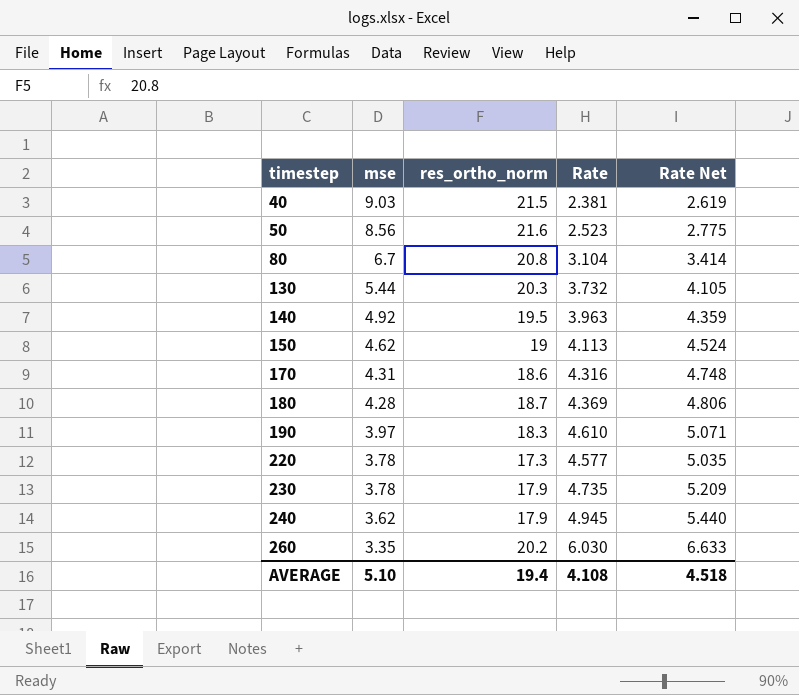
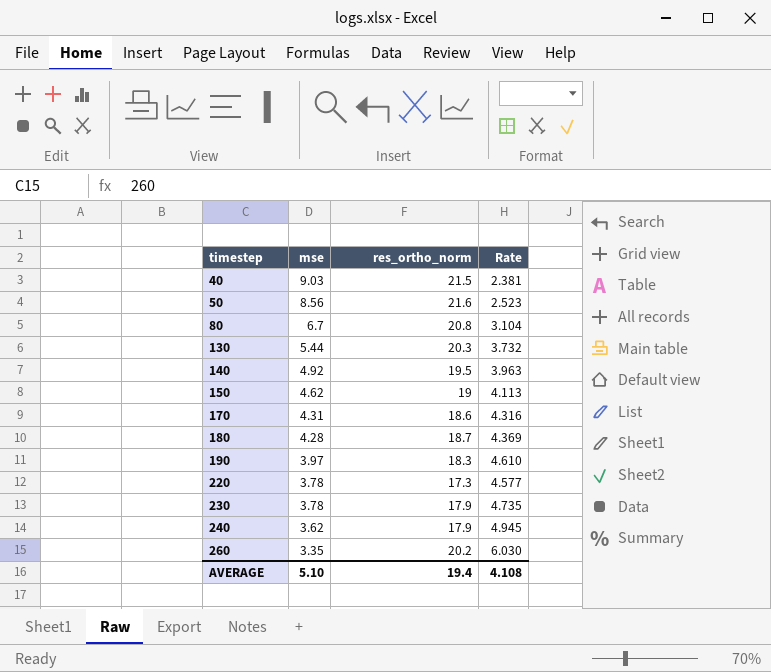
column Rate Net | formula: [Rate] * 1.1 -> none

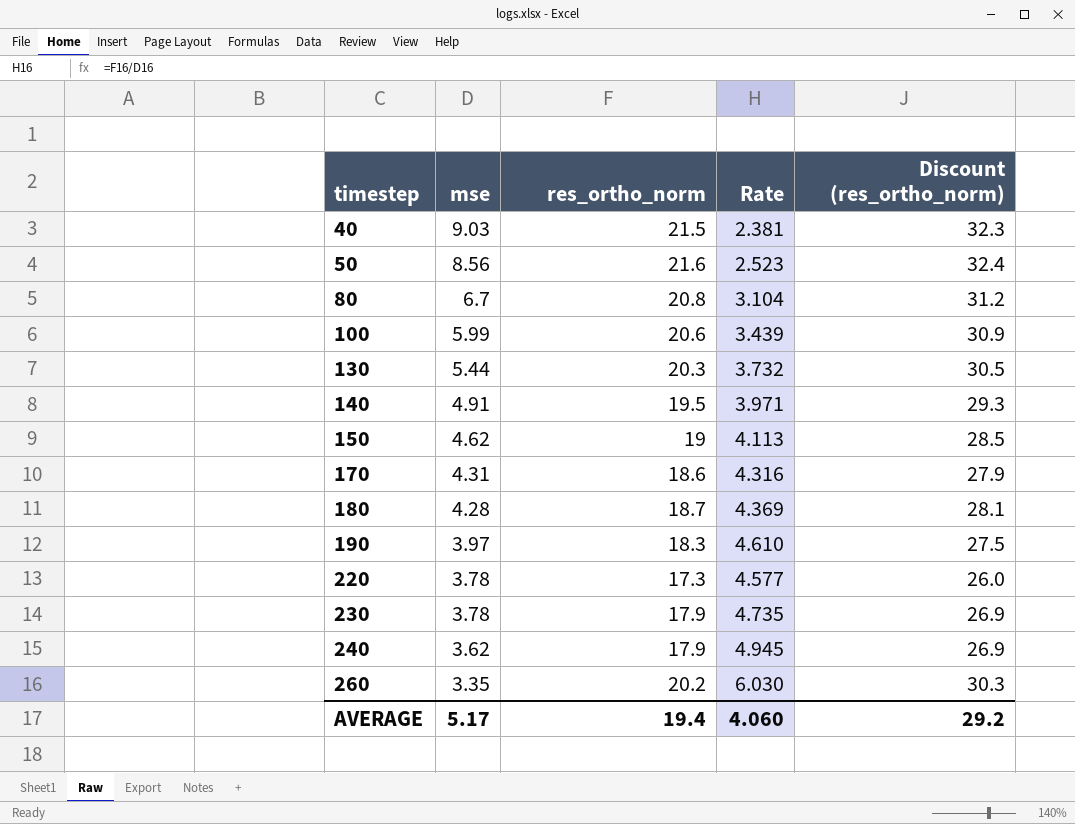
column Discount (res_ortho_norm) | formula: none -> [res_ortho_norm] * 1.5
row 100: none -> 5.99 | 20.6 | 3.439 | 30.9
140 | mse: 4.92 -> 4.91
140 | Rate: 3.963 -> 3.971
AVERAGE | mse: 5.10 -> 5.17
AVERAGE | Rate: 4.108 -> 4.060

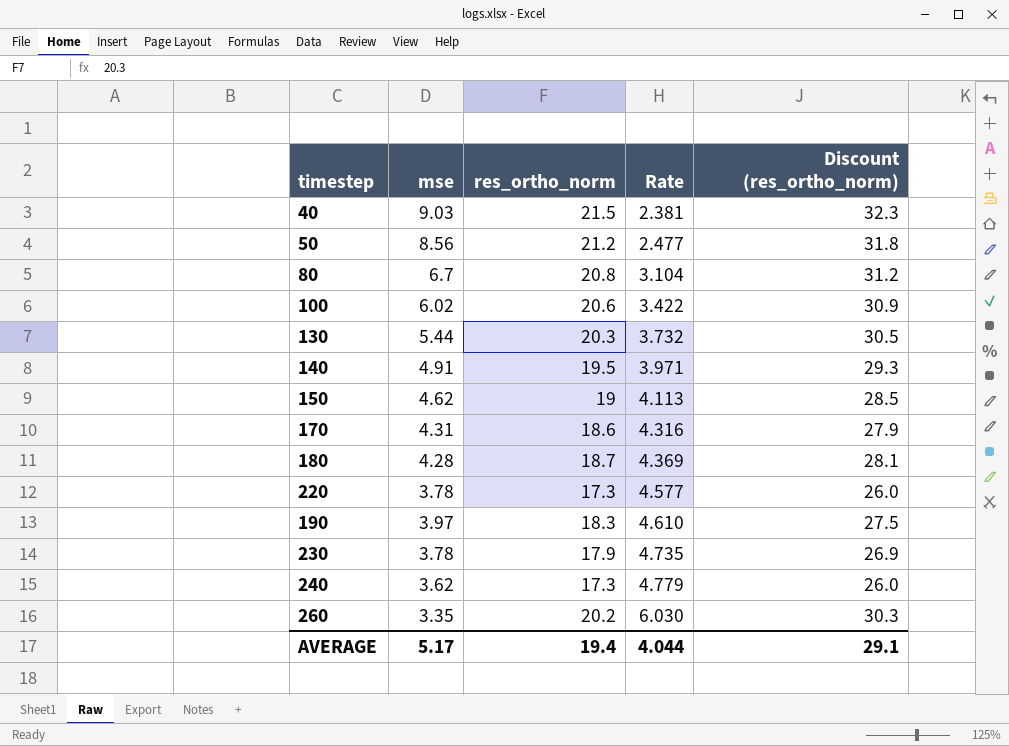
row order: timestep ascending -> Rate ascending
50 | res_ortho_norm: 21.6 -> 21.2
50 | Rate: 2.523 -> 2.477
50 | Discount (res_ortho_norm): 32.4 -> 31.8
100 | mse: 5.99 -> 6.02
100 | Rate: 3.439 -> 3.422
240 | res_ortho_norm: 17.9 -> 17.3
240 | Rate: 4.945 -> 4.779
240 | Discount (res_ortho_norm): 26.9 -> 26.0
AVERAGE | Rate: 4.060 -> 4.044
AVERAGE | Discount (res_ortho_norm): 29.2 -> 29.1

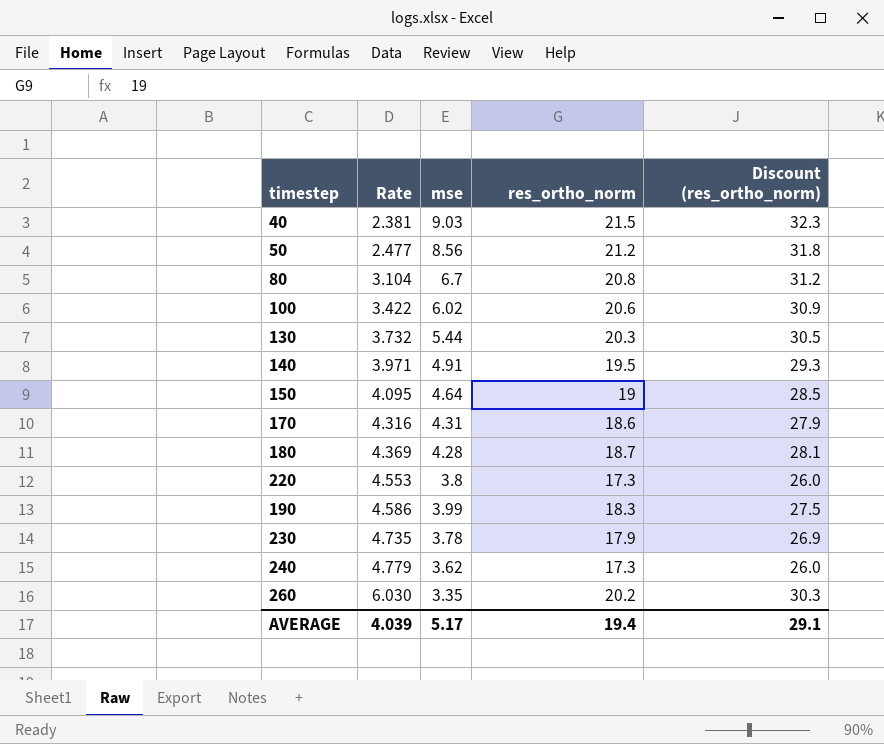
column Rate | position: 4 -> 2
150 | Rate: 4.113 -> 4.095
150 | mse: 4.62 -> 4.64
220 | Rate: 4.577 -> 4.553
220 | mse: 3.78 -> 3.8
190 | Rate: 4.610 -> 4.586
190 | mse: 3.97 -> 3.99
AVERAGE | Rate: 4.044 -> 4.039

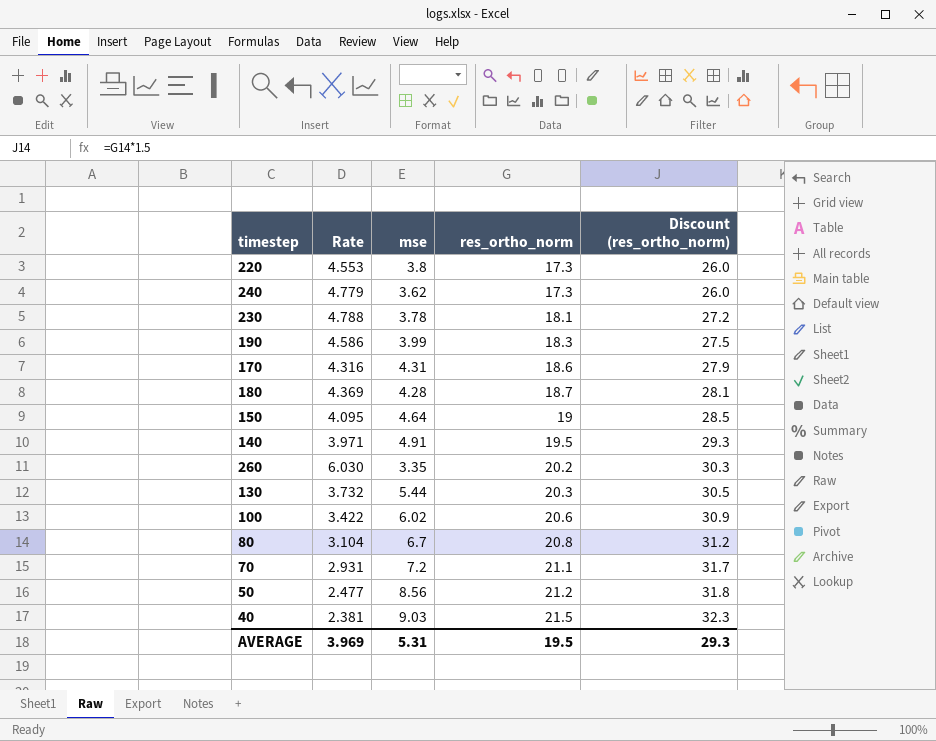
row order: Rate ascending -> res_ortho_norm ascending
230 | Rate: 4.735 -> 4.788
230 | res_ortho_norm: 17.9 -> 18.1
230 | Discount (res_ortho_norm): 26.9 -> 27.2
row 70: none -> 2.931 | 7.2 | 21.1 | 31.7
AVERAGE | Rate: 4.039 -> 3.969
AVERAGE | mse: 5.17 -> 5.31
AVERAGE | res_ortho_norm: 19.4 -> 19.5
AVERAGE | Discount (res_ortho_norm): 29.1 -> 29.3

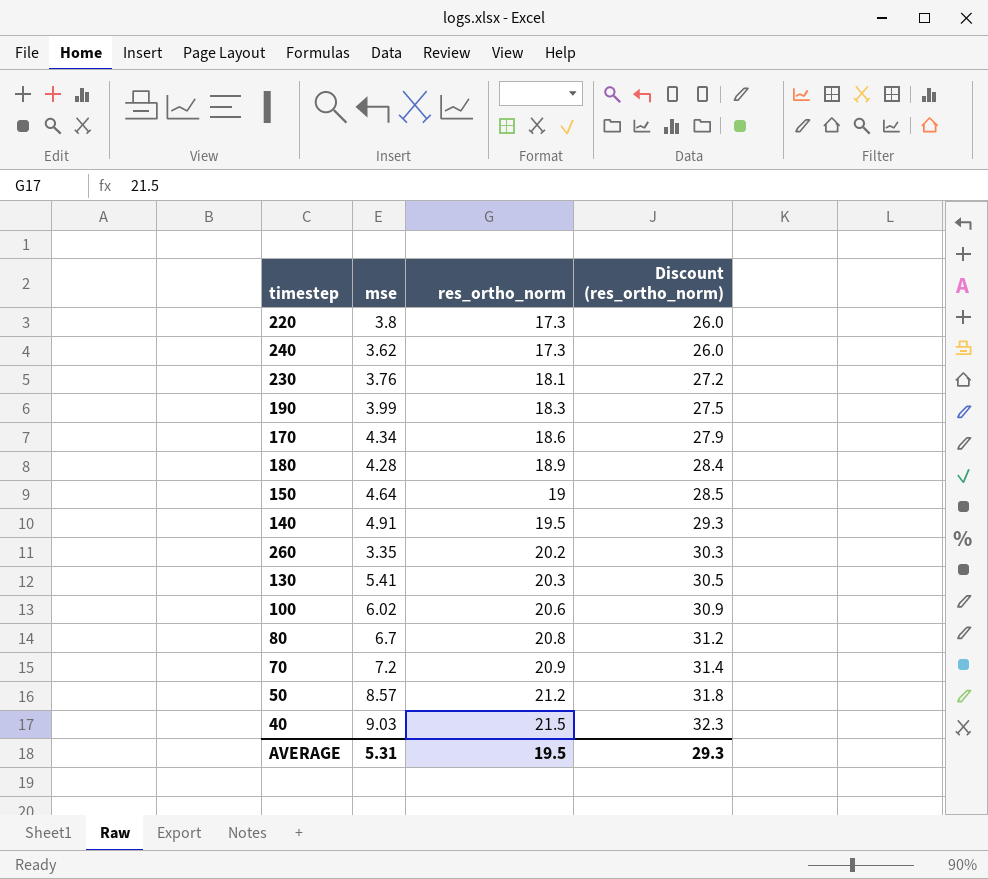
column Rate | formula: [res_ortho_norm] / [mse] -> none
230 | mse: 3.78 -> 3.76
170 | mse: 4.31 -> 4.34
180 | res_ortho_norm: 18.7 -> 18.9
180 | Discount (res_ortho_norm): 28.1 -> 28.4
130 | mse: 5.44 -> 5.41
70 | res_ortho_norm: 21.1 -> 20.9
70 | Discount (res_ortho_norm): 31.7 -> 31.4
50 | mse: 8.56 -> 8.57

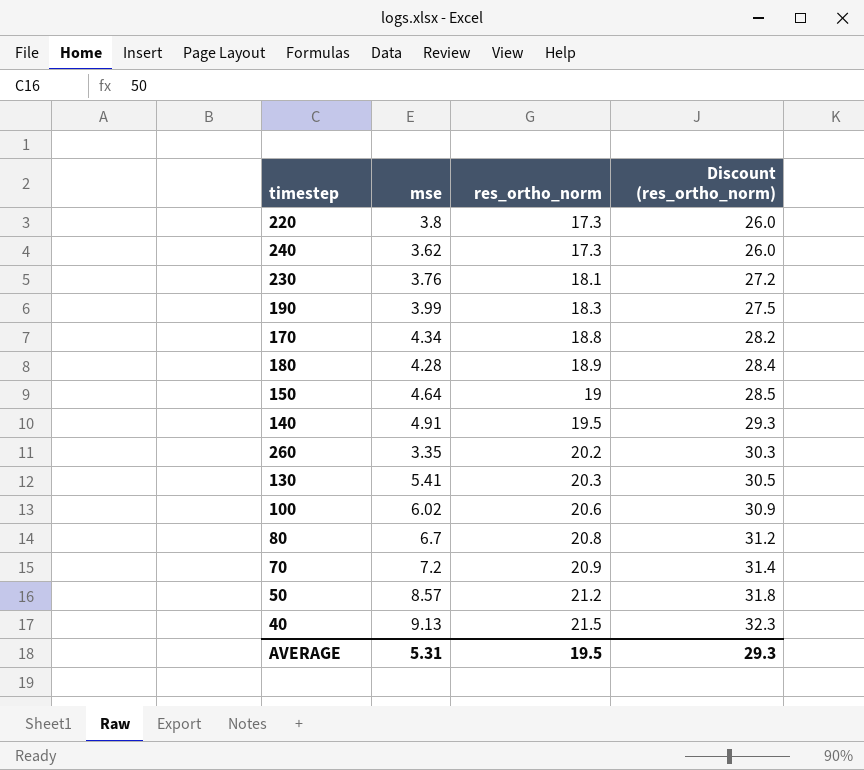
170 | res_ortho_norm: 18.6 -> 18.8
170 | Discount (res_ortho_norm): 27.9 -> 28.2
40 | mse: 9.03 -> 9.13

